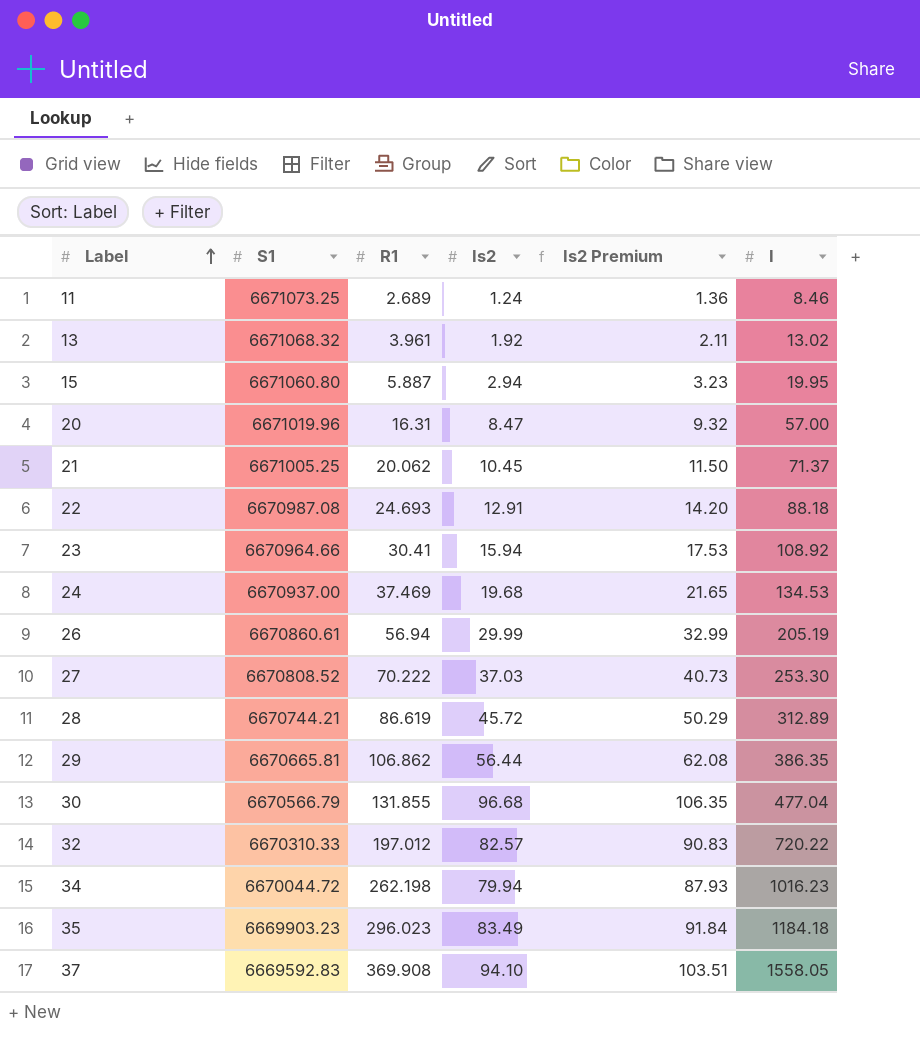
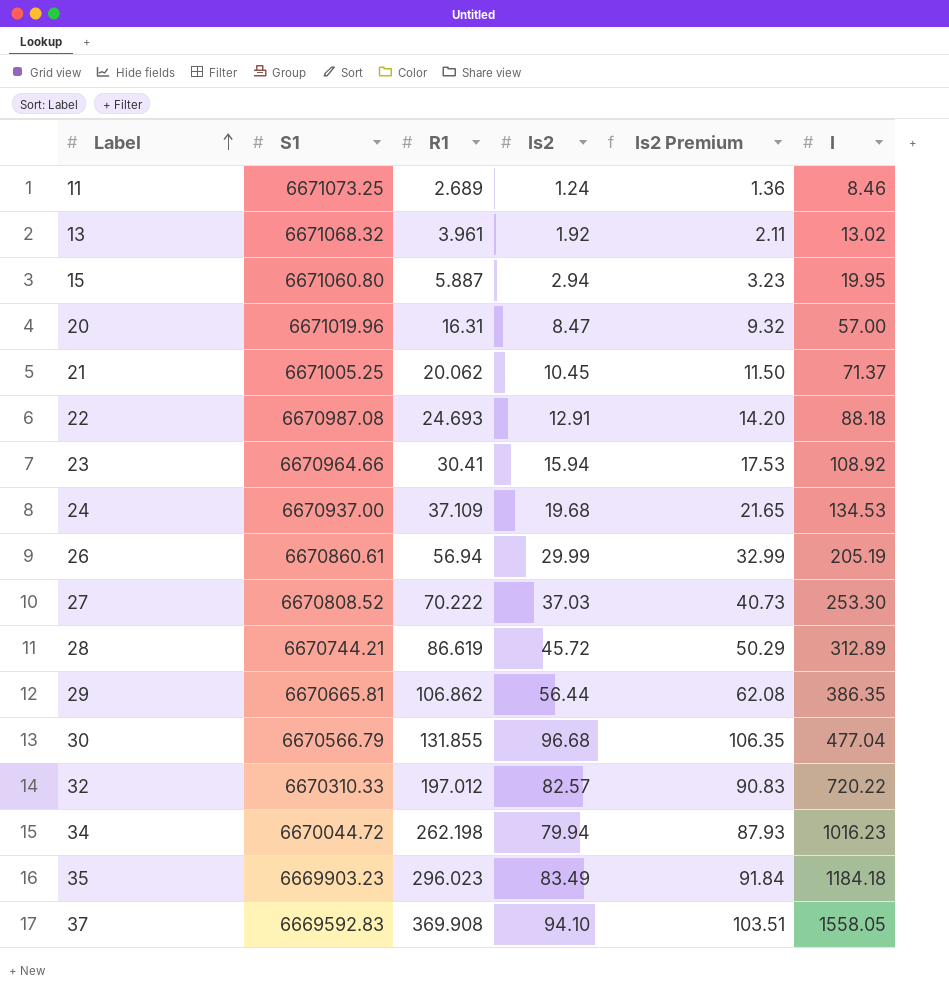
24 | R1: 37.469 -> 37.109

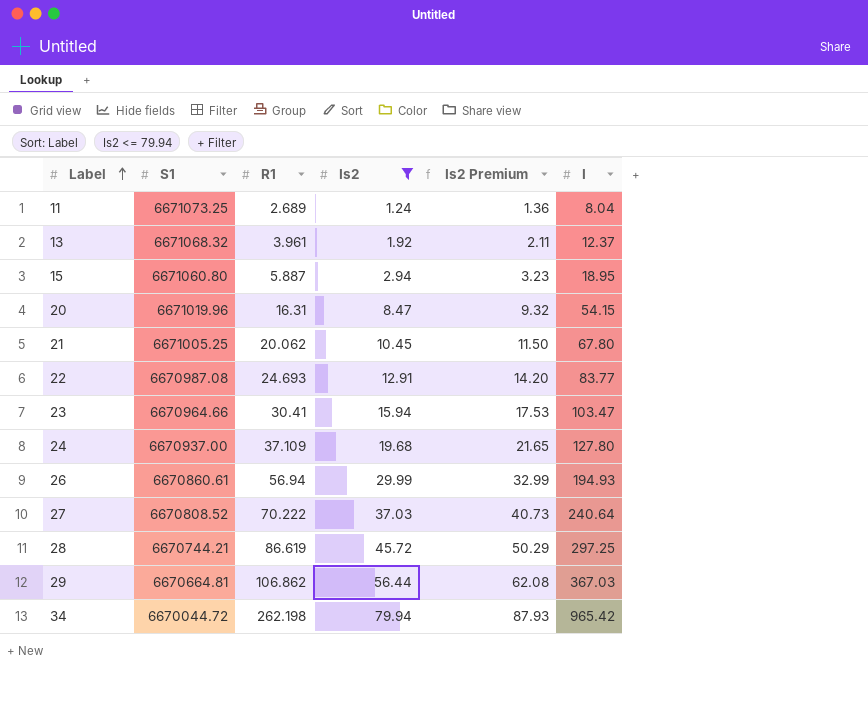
filter: none -> Is2 <= 79.94
11 | I: 8.46 -> 8.04
13 | I: 13.02 -> 12.37
15 | I: 19.95 -> 18.95
20 | I: 57.00 -> 54.15
21 | I: 71.37 -> 67.80
22 | I: 88.18 -> 83.77
23 | I: 108.92 -> 103.47
24 | I: 134.53 -> 127.80
26 | I: 205.19 -> 194.93
27 | I: 253.30 -> 240.64
28 | I: 312.89 -> 297.25
29 | S1: 6670665.81 -> 6670664.81
29 | I: 386.35 -> 367.03
34 | I: 1016.23 -> 965.42

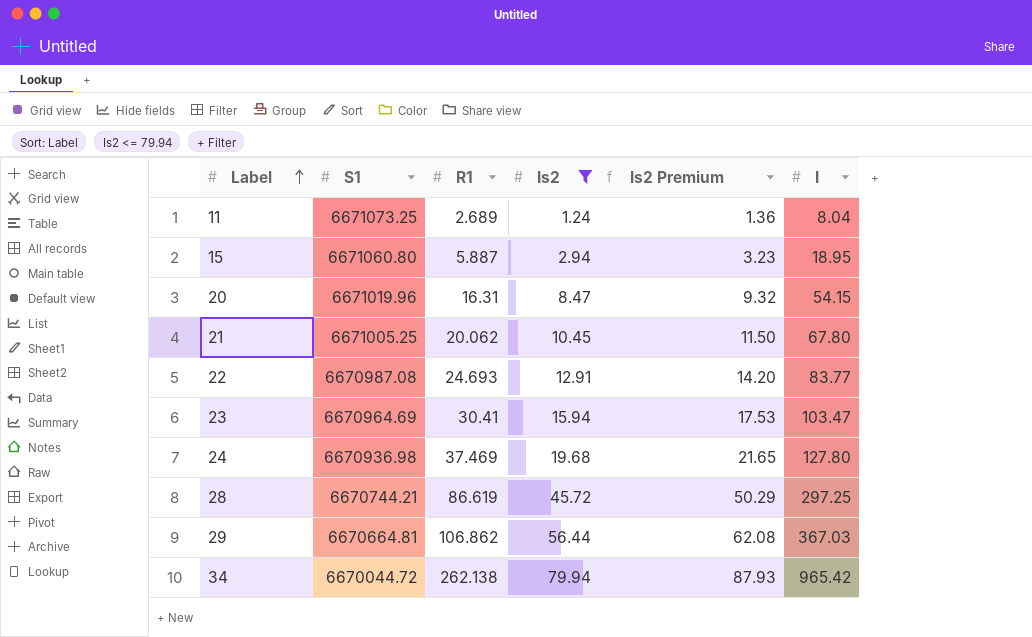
row 13: 6671068.32 | 3.961 | 1.92 | 2.11 | 12.37 -> none
row 26: 6670860.61 | 56.94 | 29.99 | 32.99 | 194.93 -> none
row 27: 6670808.52 | 70.222 | 37.03 | 40.73 | 240.64 -> none
23 | S1: 6670964.66 -> 6670964.69
24 | S1: 6670937.00 -> 6670936.98
24 | R1: 37.109 -> 37.469
34 | R1: 262.198 -> 262.138

